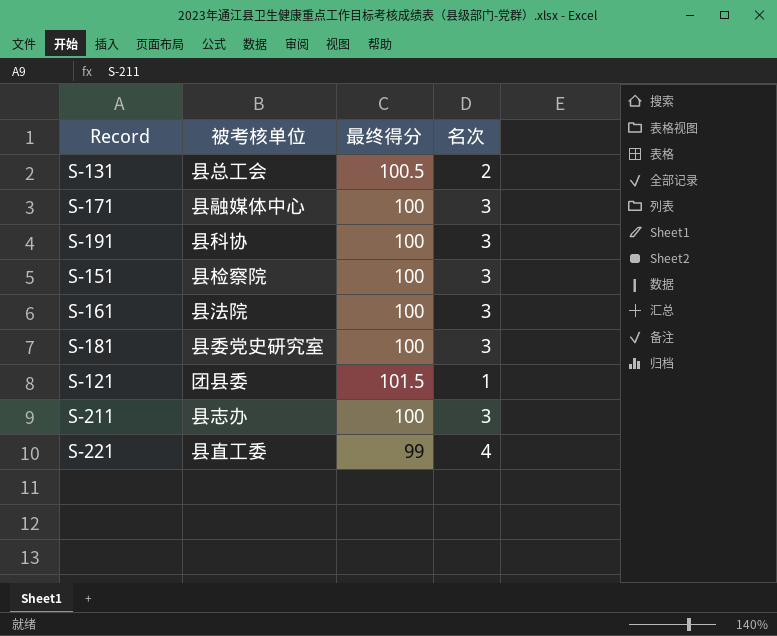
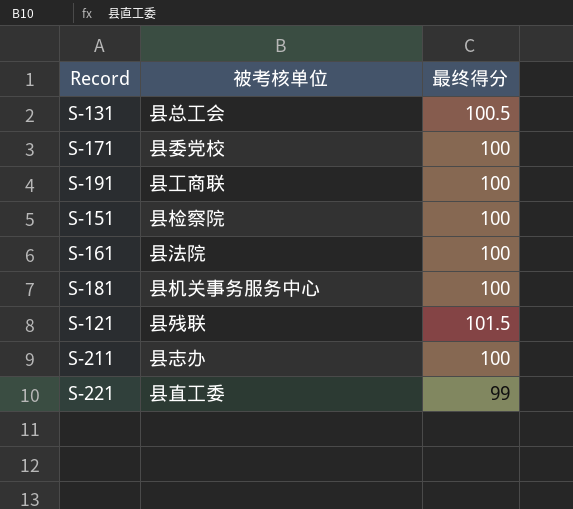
column 名次 | position: 4 -> none
S-171 | 被考核单位: 县融媒体中心 -> 县委党校
S-191 | 被考核单位: 县科协 -> 县工商联
S-181 | 被考核单位: 县委党史研究室 -> 县机关事务服务中心
S-121 | 被考核单位: 团县委 -> 县残联

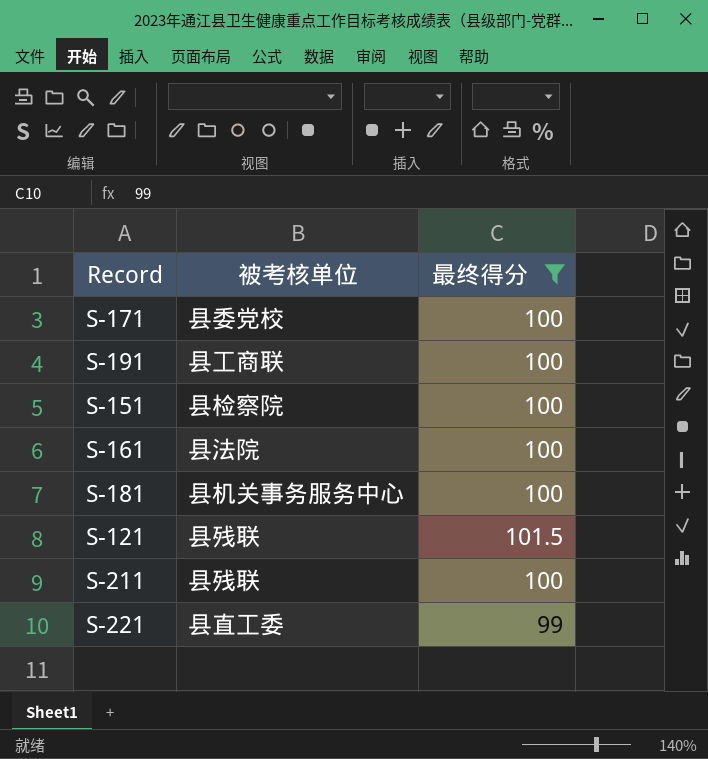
filter: none -> 最终得分 != 100.5
S-211 | 被考核单位: 县志办 -> 县残联

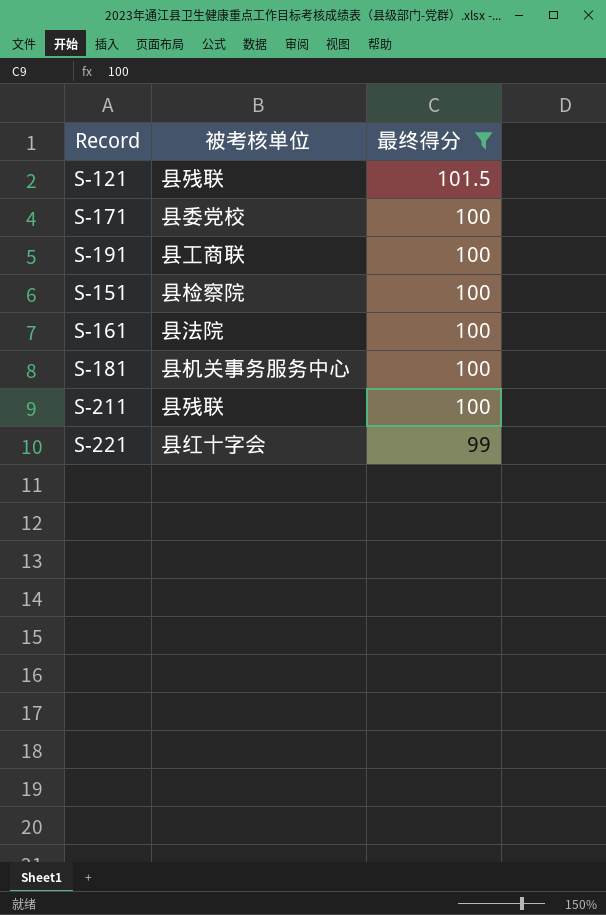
row order: none -> 最终得分 descending
S-221 | 被考核单位: 县直工委 -> 县红十字会

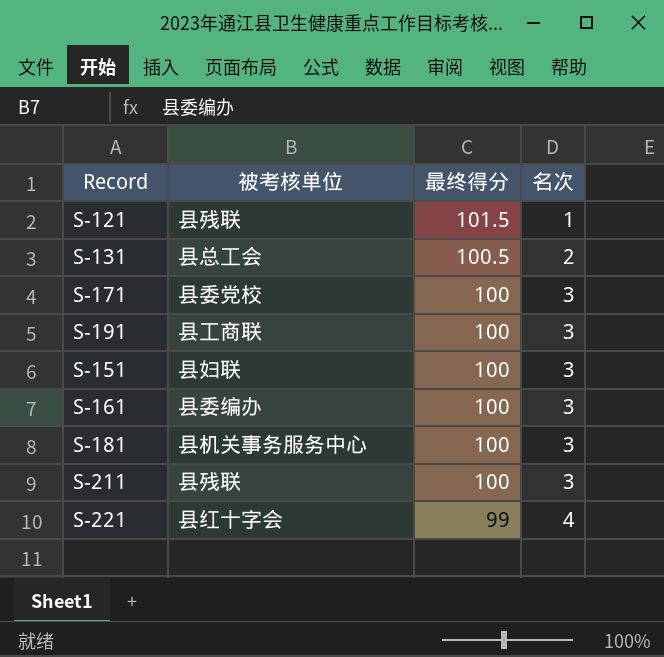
filter: 最终得分 != 100.5 -> none
column 名次 | position: none -> 4
S-151 | 被考核单位: 县检察院 -> 县妇联
S-161 | 被考核单位: 县法院 -> 县委编办

